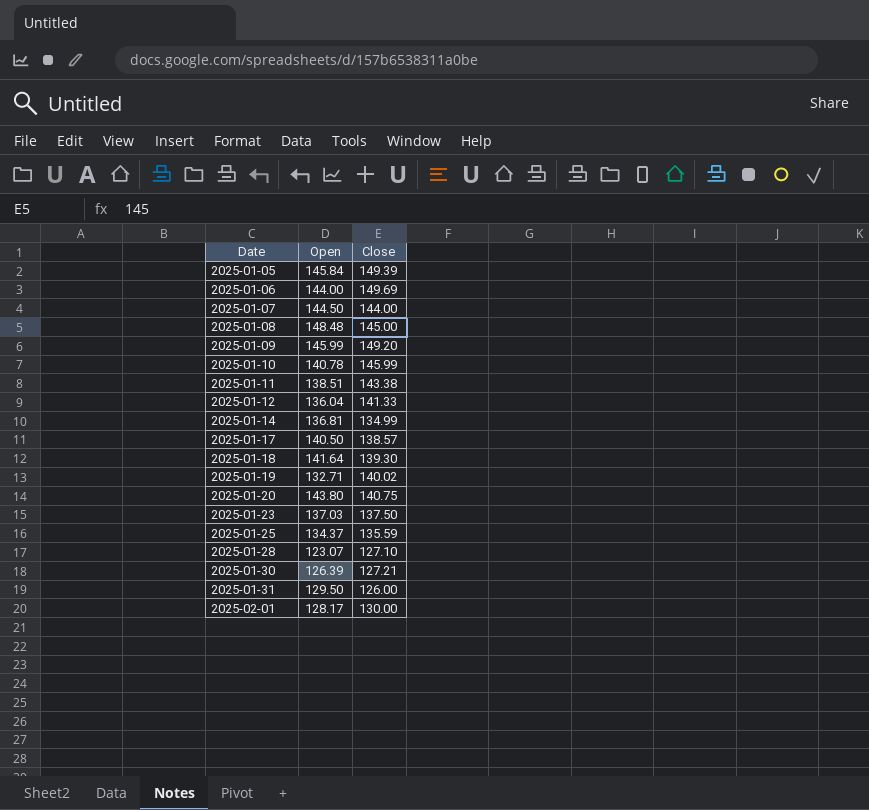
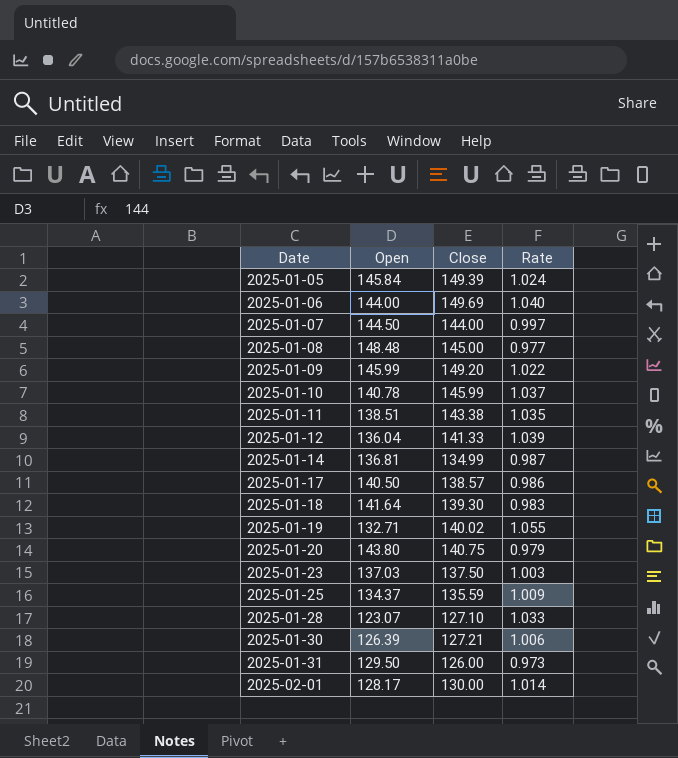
column Rate | formula: none -> [Close] / [Open]

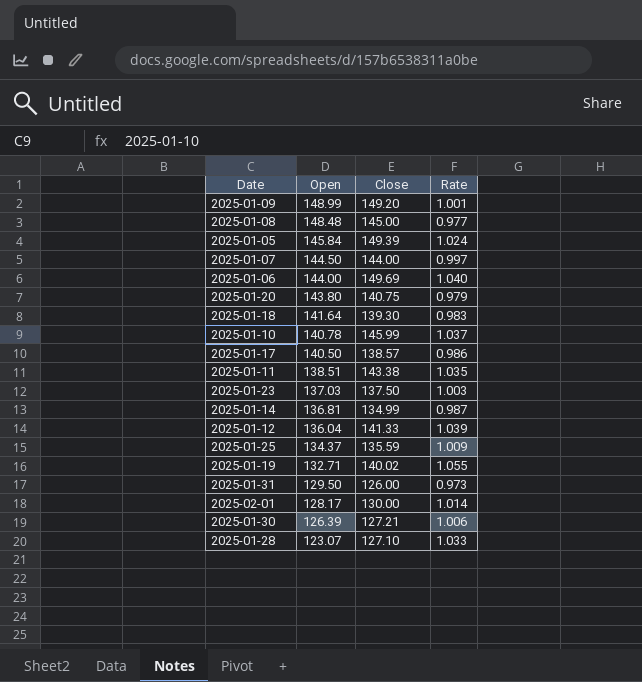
row order: Date ascending -> Open descending
2025-01-09 | Open: 145.99 -> 148.99
2025-01-09 | Rate: 1.022 -> 1.001

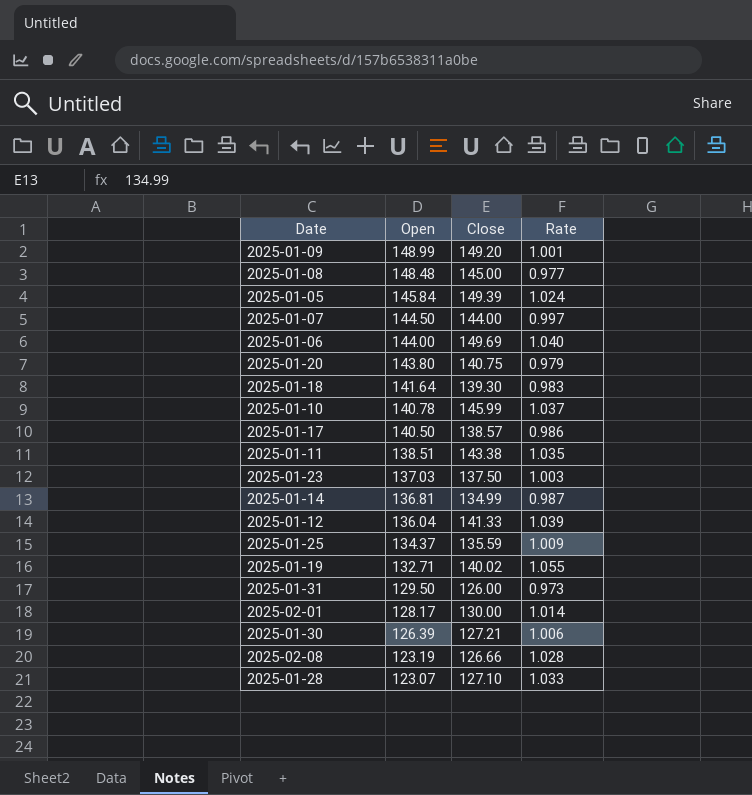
row 2025-02-08: none -> 123.19 | 126.66 | 1.028

